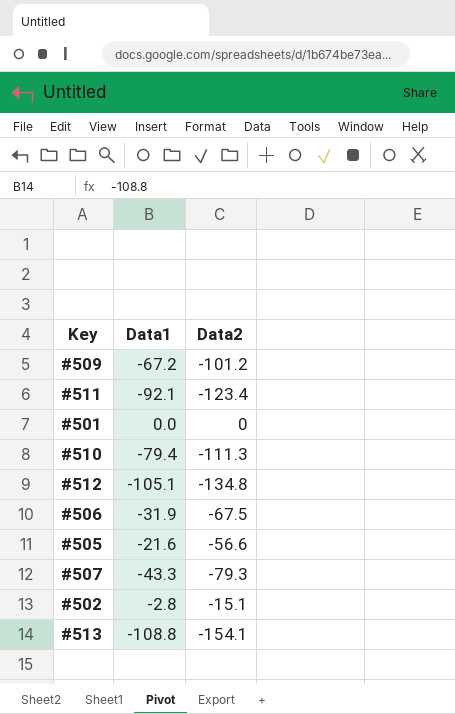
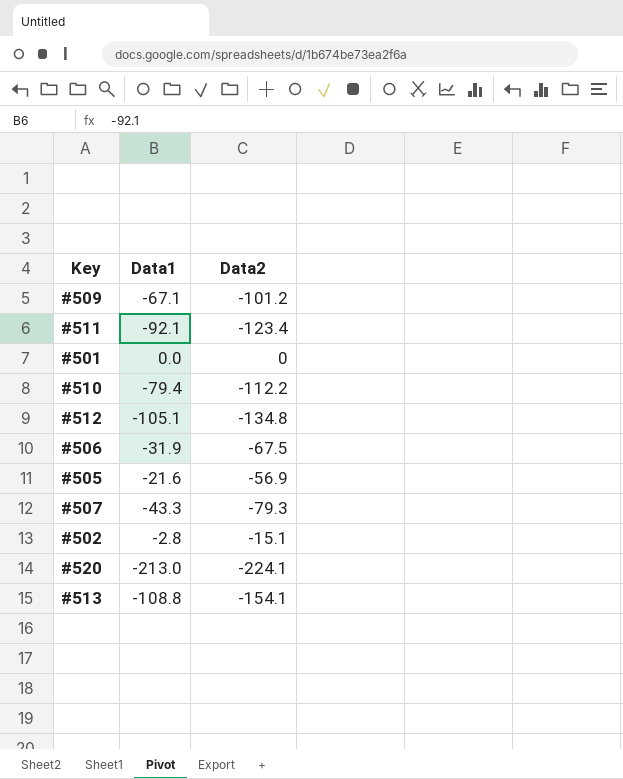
#509 | Data1: -67.2 -> -67.1
#510 | Data2: -111.3 -> -112.2
#505 | Data2: -56.6 -> -56.9
row #520: none -> -213.0 | -224.1

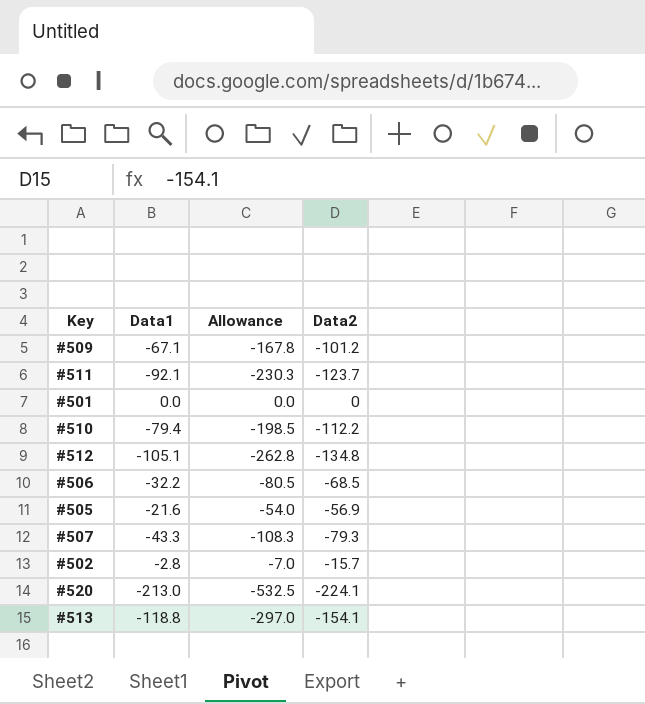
column Allowance | formula: none -> [Data1] * 2.5
#511 | Data2: -123.4 -> -123.7
#506 | Data1: -31.9 -> -32.2
#506 | Data2: -67.5 -> -68.5
#502 | Data2: -15.1 -> -15.7
#513 | Data1: -108.8 -> -118.8

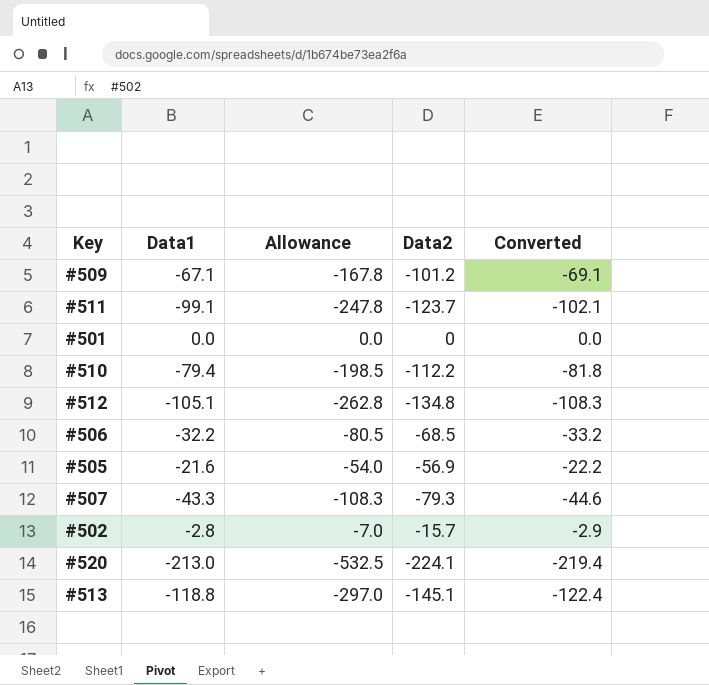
column Converted | formula: none -> [Data1] * 1.03
#511 | Data1: -92.1 -> -99.1
#511 | Allowance: -230.3 -> -247.8
#513 | Data2: -154.1 -> -145.1

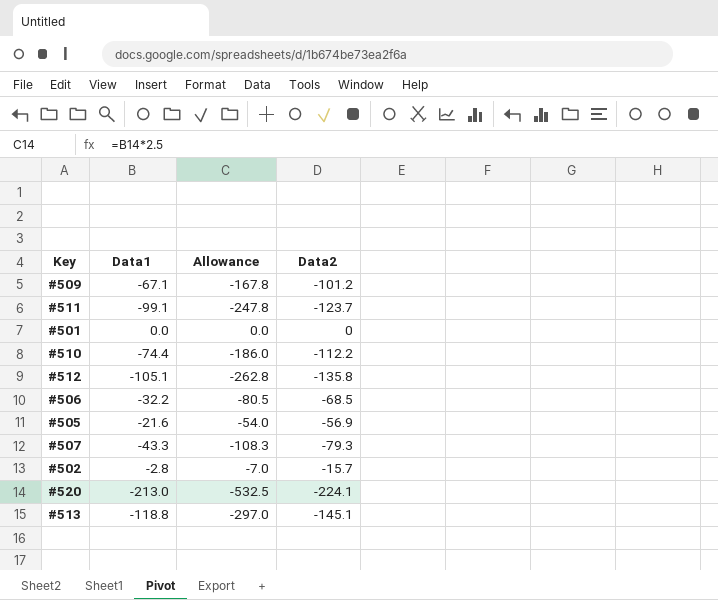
column Converted | formula: [Data1] * 1.03 -> none
#510 | Data1: -79.4 -> -74.4
#510 | Allowance: -198.5 -> -186.0
#512 | Data2: -134.8 -> -135.8

